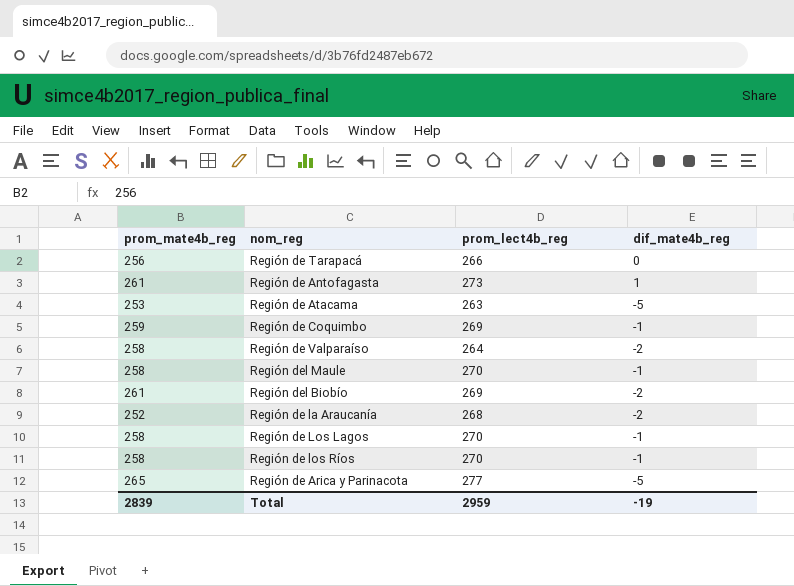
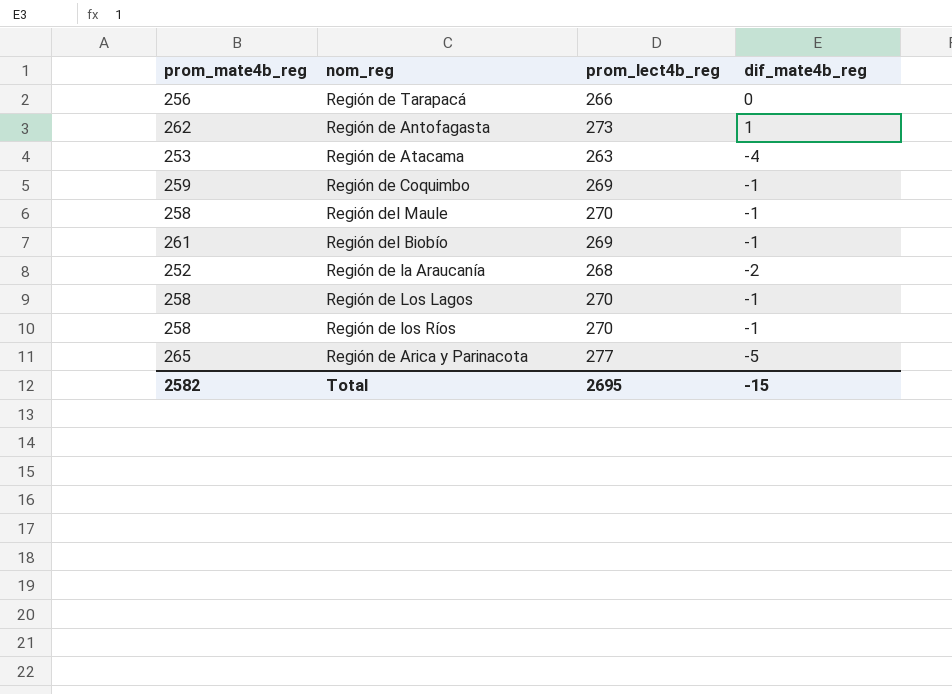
row Región de Valparaíso: 258 | 264 | -2 -> none
Región de Antofagasta | prom_mate4b_reg: 261 -> 262
Región de Atacama | dif_mate4b_reg: -5 -> -4
Región del Biobío | dif_mate4b_reg: -2 -> -1
Total | prom_mate4b_reg: 2839 -> 2582
Total | prom_lect4b_reg: 2959 -> 2695
Total | dif_mate4b_reg: -19 -> -15

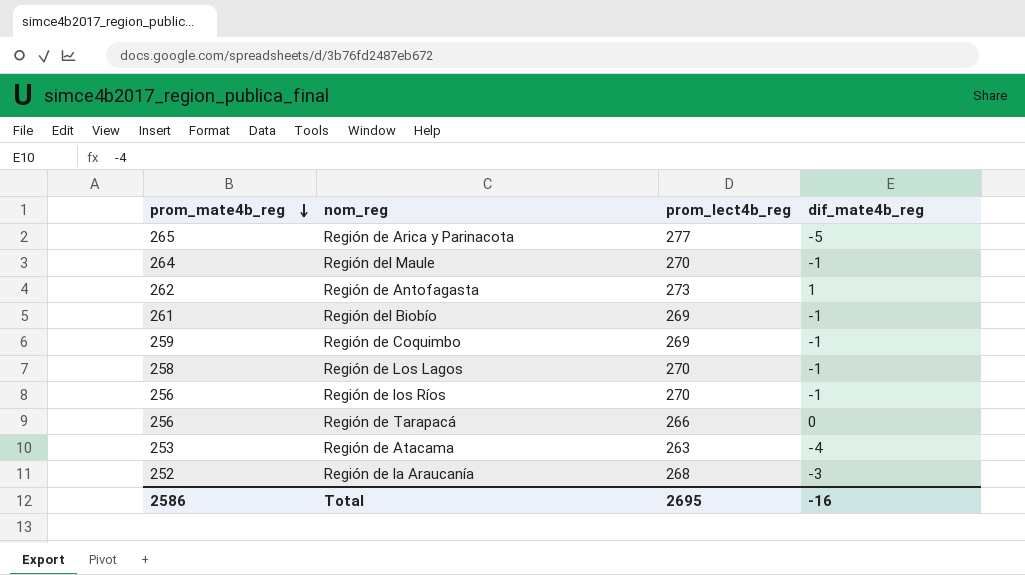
row order: none -> prom_mate4b_reg descending
Región del Maule | prom_mate4b_reg: 258 -> 264
Región de los Ríos | prom_mate4b_reg: 258 -> 256
Región de la Araucanía | dif_mate4b_reg: -2 -> -3
Total | prom_mate4b_reg: 2582 -> 2586
Total | dif_mate4b_reg: -15 -> -16

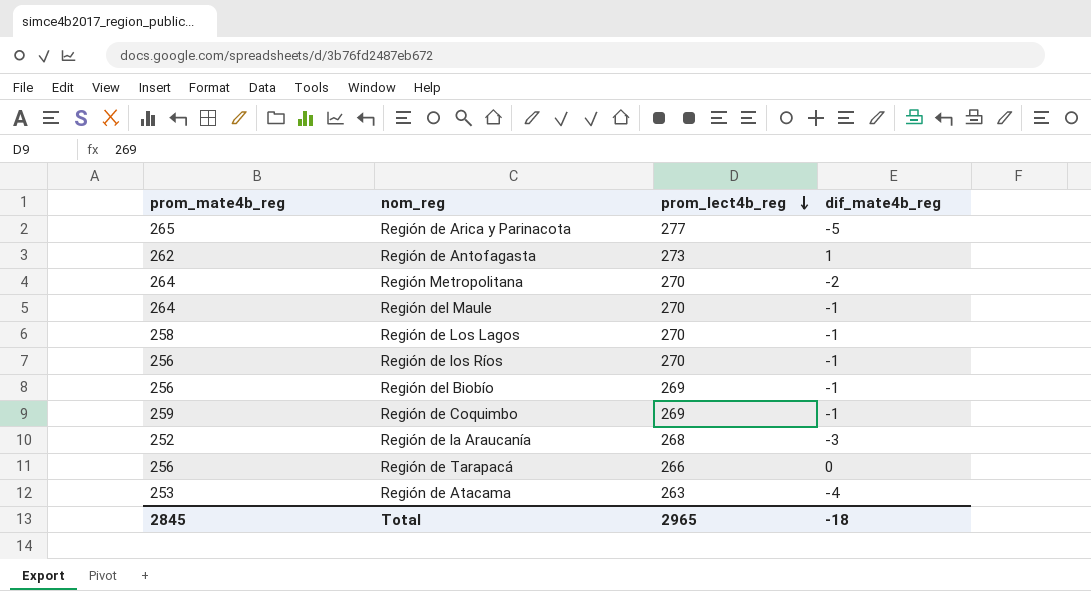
row order: prom_mate4b_reg descending -> prom_lect4b_reg descending
row Región Metropolitana: none -> 264 | 270 | -2
Región del Biobío | prom_mate4b_reg: 261 -> 256
Total | prom_mate4b_reg: 2586 -> 2845
Total | prom_lect4b_reg: 2695 -> 2965
Total | dif_mate4b_reg: -16 -> -18

